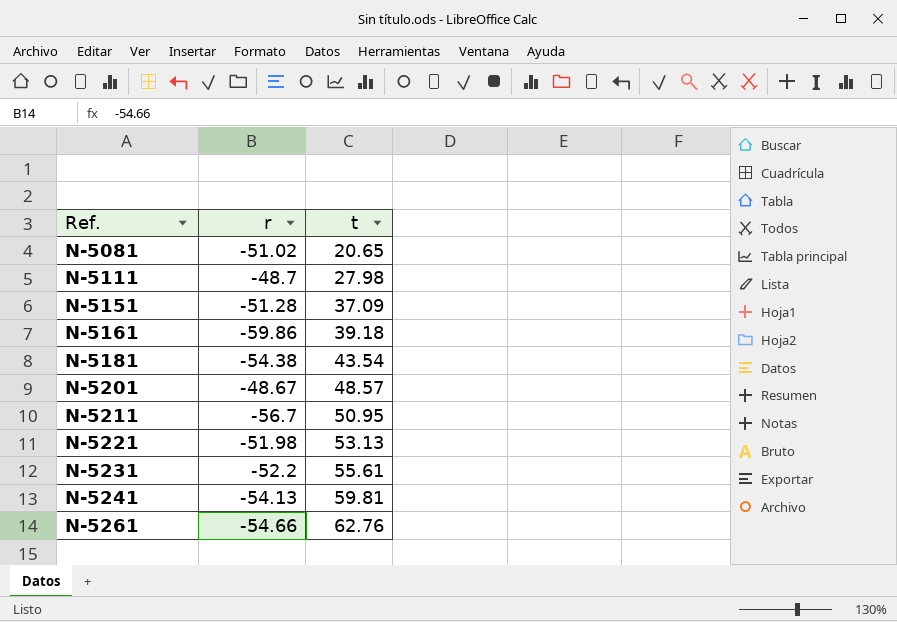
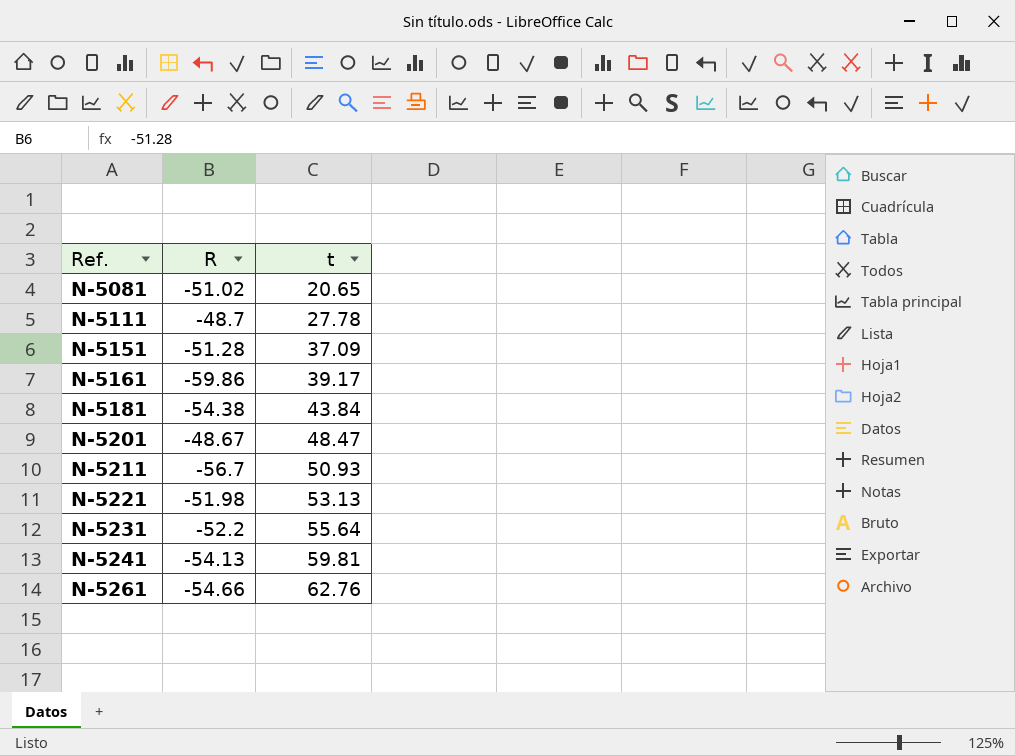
column name: r -> R
N-5111 | t: 27.98 -> 27.78
N-5161 | t: 39.18 -> 39.17
N-5181 | t: 43.54 -> 43.84
N-5201 | t: 48.57 -> 48.47
N-5211 | t: 50.95 -> 50.93
N-5231 | t: 55.61 -> 55.64

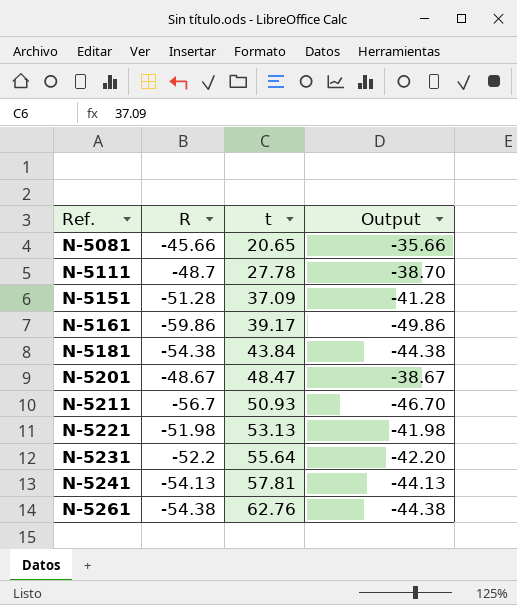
column Output | formula: none -> [R] + 10
N-5081 | R: -51.02 -> -45.66
N-5241 | t: 59.81 -> 57.81
N-5261 | R: -54.66 -> -54.38

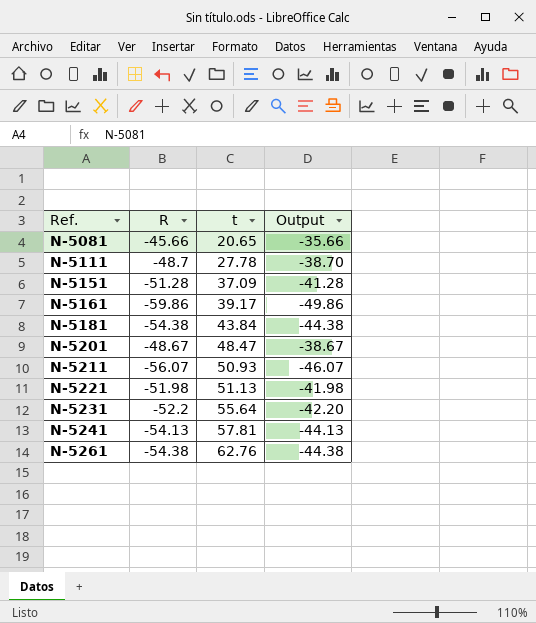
N-5211 | R: -56.7 -> -56.07
N-5211 | Output: -46.70 -> -46.07
N-5221 | t: 53.13 -> 51.13

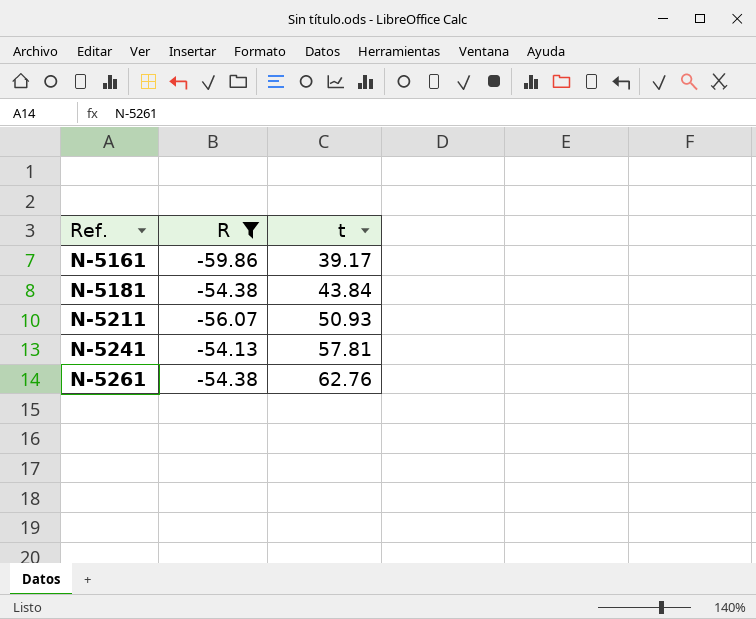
filter: none -> R <= -54.13
column Output | formula: [R] + 10 -> none

